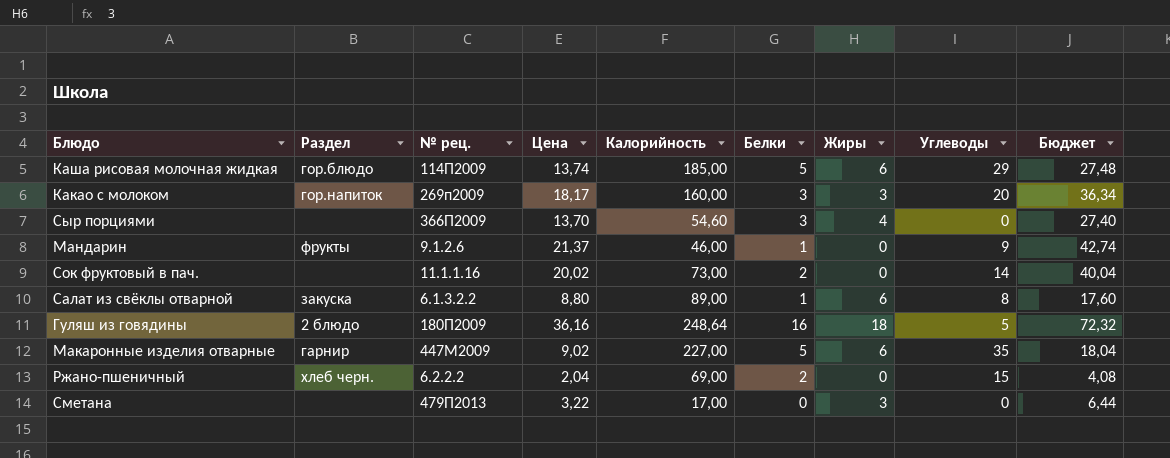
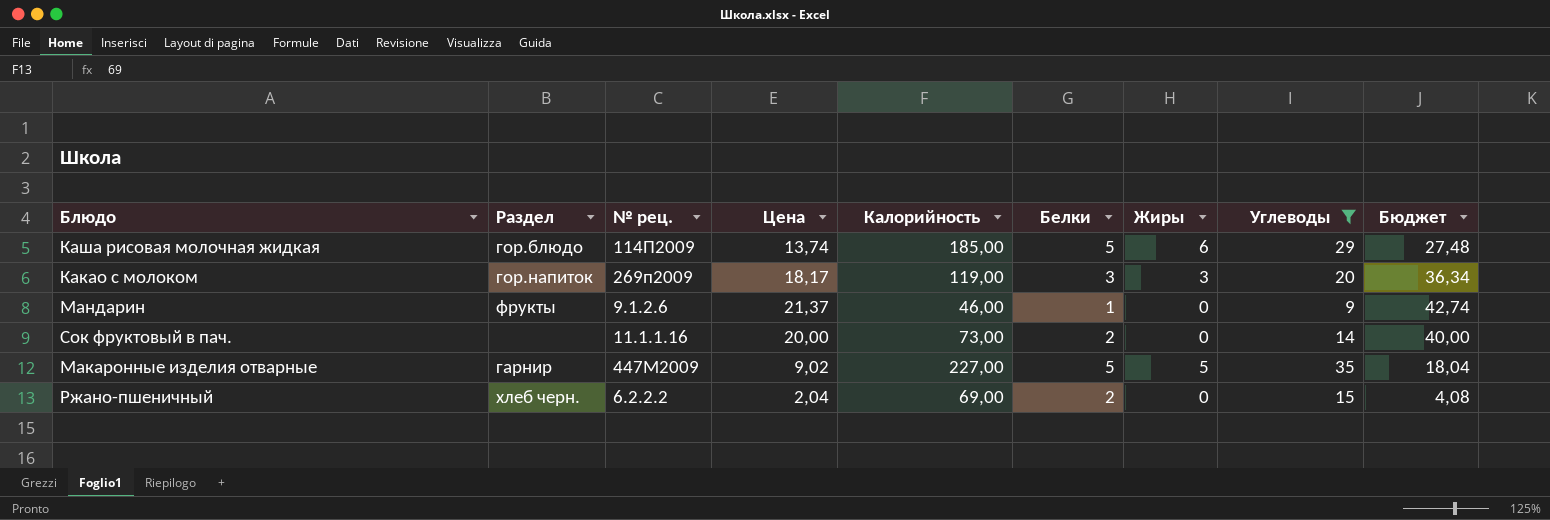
filter: none -> Углеводы >= 9
Какао с молоком | Калорийность: 160,00 -> 119,00
Сок фруктовый в пач. | Цена: 20,02 -> 20,00
Сок фруктовый в пач. | Бюджет: 40,04 -> 40,00
Макаронные изделия отварные | Жиры: 6 -> 5

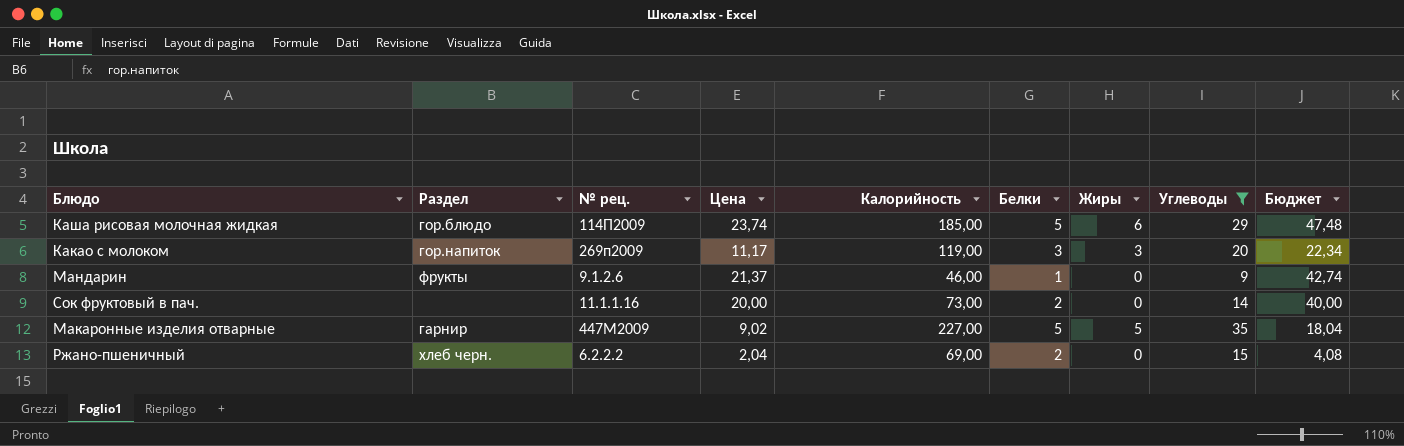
Каша рисовая молочная жидкая | Цена: 13,74 -> 23,74
Каша рисовая молочная жидкая | Бюджет: 27,48 -> 47,48
Какао с молоком | Цена: 18,17 -> 11,17
Какао с молоком | Бюджет: 36,34 -> 22,34

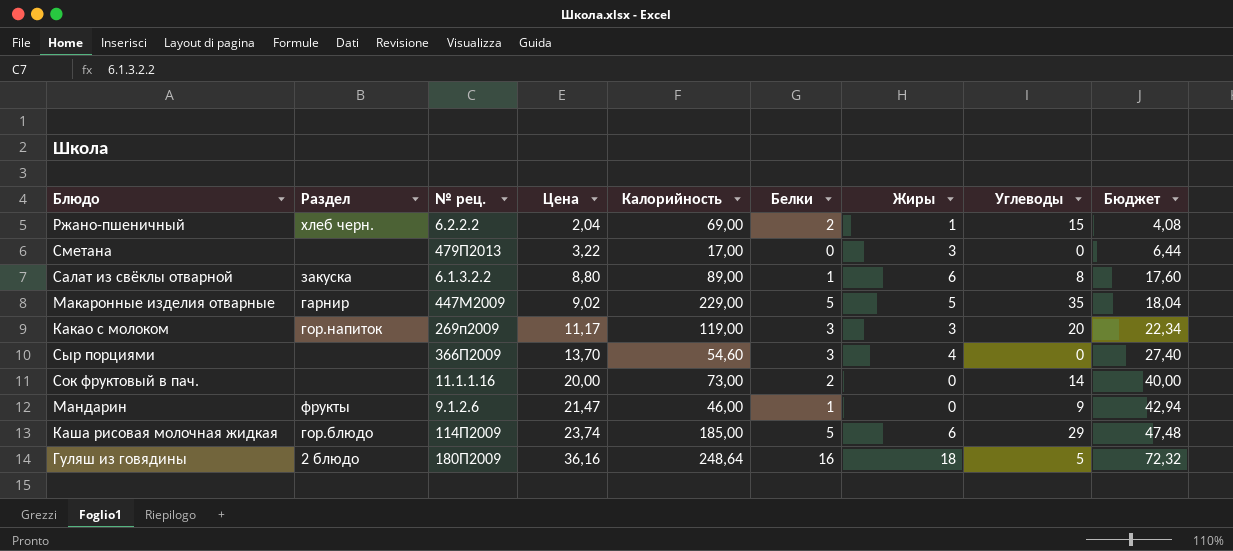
filter: Углеводы >= 9 -> none
row order: none -> Цена ascending
Ржано-пшеничный | Жиры: 0 -> 1
Макаронные изделия отварные | Калорийность: 227,00 -> 229,00
Мандарин | Цена: 21,37 -> 21,47
Мандарин | Бюджет: 42,74 -> 42,94

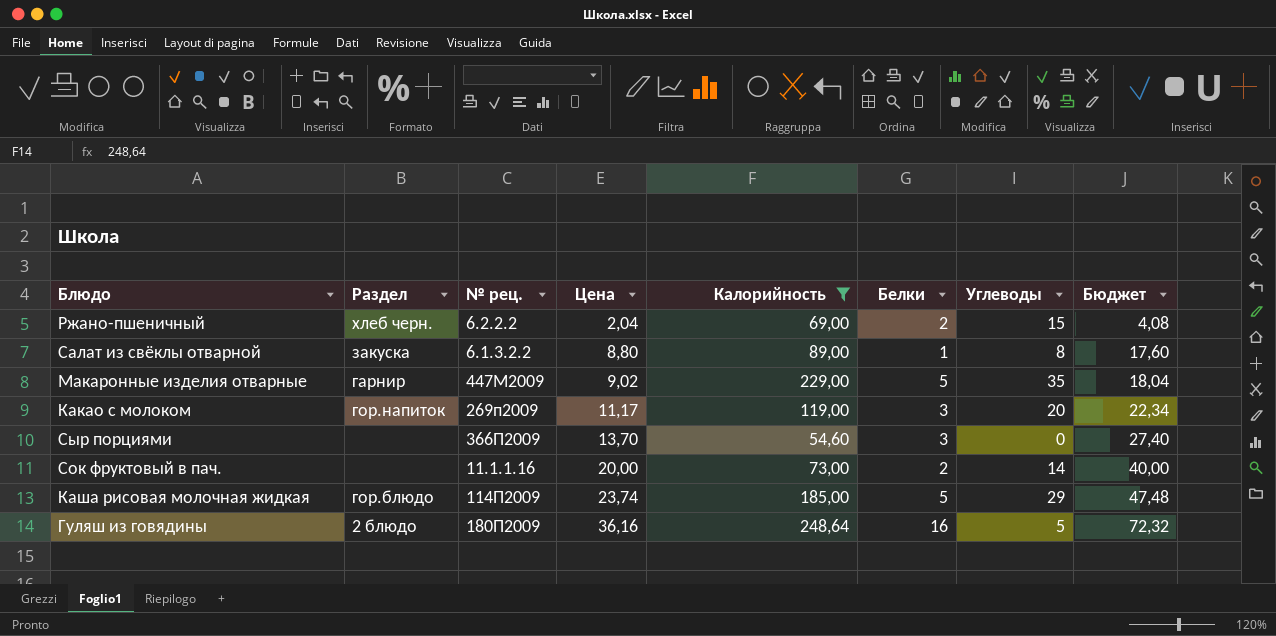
filter: none -> Калорийность >= 54,60
column Жиры | position: 7 -> none

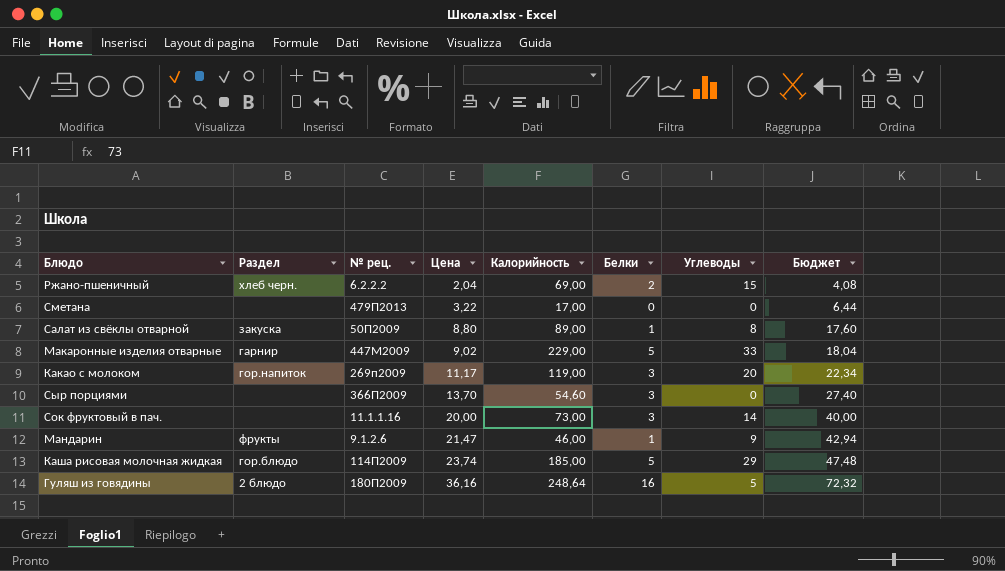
filter: Калорийность >= 54,60 -> none
Салат из свёклы отварной | № рец.: 6.1.3.2.2 -> 50П2009
Макаронные изделия отварные | Углеводы: 35 -> 33
Сок фруктовый в пач. | Белки: 2 -> 3

